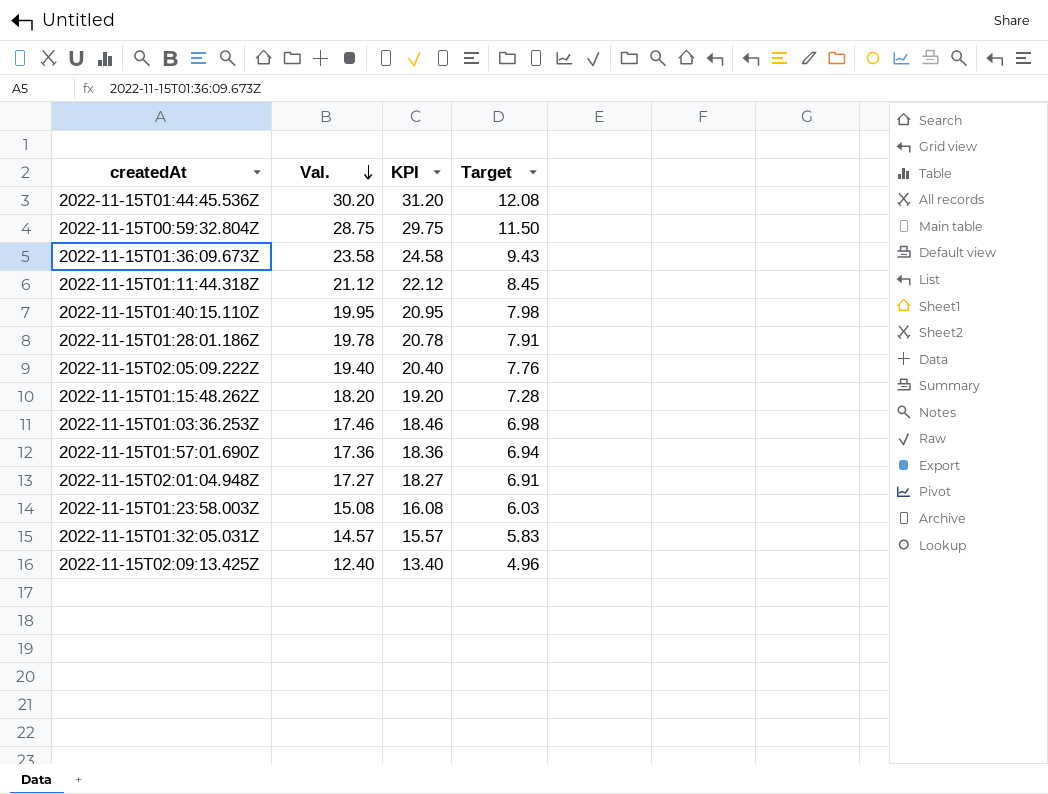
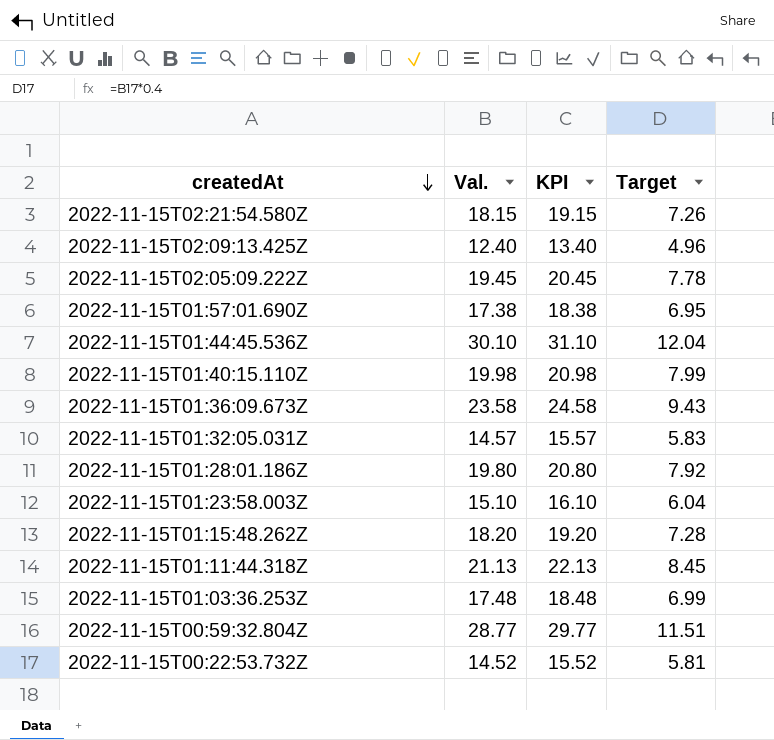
row order: Val. descending -> createdAt descending
row 2022-11-15T02:01:04.948Z: 17.27 | 18.27 | 6.91 -> none
row 2022-11-15T02:21:54.580Z: none -> 18.15 | 19.15 | 7.26
2022-11-15T02:05:09.222Z | Val.: 19.40 -> 19.45
2022-11-15T02:05:09.222Z | KPI: 20.40 -> 20.45
2022-11-15T02:05:09.222Z | Target: 7.76 -> 7.78
2022-11-15T01:57:01.690Z | Val.: 17.36 -> 17.38
2022-11-15T01:57:01.690Z | KPI: 18.36 -> 18.38
2022-11-15T01:57:01.690Z | Target: 6.94 -> 6.95
2022-11-15T01:44:45.536Z | Val.: 30.20 -> 30.10
2022-11-15T01:44:45.536Z | KPI: 31.20 -> 31.10
2022-11-15T01:44:45.536Z | Target: 12.08 -> 12.04
2022-11-15T01:40:15.110Z | Val.: 19.95 -> 19.98
2022-11-15T01:40:15.110Z | KPI: 20.95 -> 20.98
2022-11-15T01:40:15.110Z | Target: 7.98 -> 7.99
2022-11-15T01:28:01.186Z | Val.: 19.78 -> 19.80
2022-11-15T01:28:01.186Z | KPI: 20.78 -> 20.80
2022-11-15T01:28:01.186Z | Target: 7.91 -> 7.92
2022-11-15T01:23:58.003Z | Val.: 15.08 -> 15.10
2022-11-15T01:23:58.003Z | KPI: 16.08 -> 16.10
2022-11-15T01:23:58.003Z | Target: 6.03 -> 6.04
2022-11-15T01:11:44.318Z | Val.: 21.12 -> 21.13
2022-11-15T01:11:44.318Z | KPI: 22.12 -> 22.13
2022-11-15T01:03:36.253Z | Val.: 17.46 -> 17.48
2022-11-15T01:03:36.253Z | KPI: 18.46 -> 18.48
2022-11-15T01:03:36.253Z | Target: 6.98 -> 6.99
2022-11-15T00:59:32.804Z | Val.: 28.75 -> 28.77
2022-11-15T00:59:32.804Z | KPI: 29.75 -> 29.77
2022-11-15T00:59:32.804Z | Target: 11.50 -> 11.51
row 2022-11-15T00:22:53.732Z: none -> 14.52 | 15.52 | 5.81

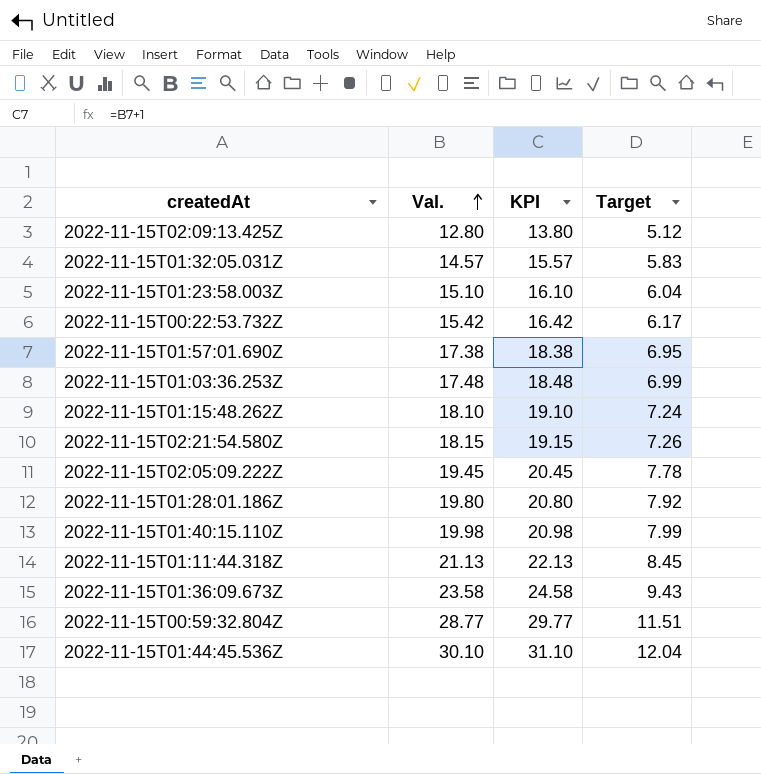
row order: createdAt descending -> Val. ascending
2022-11-15T02:09:13.425Z | Val.: 12.40 -> 12.80
2022-11-15T02:09:13.425Z | KPI: 13.40 -> 13.80
2022-11-15T02:09:13.425Z | Target: 4.96 -> 5.12
2022-11-15T00:22:53.732Z | Val.: 14.52 -> 15.42
2022-11-15T00:22:53.732Z | KPI: 15.52 -> 16.42
2022-11-15T00:22:53.732Z | Target: 5.81 -> 6.17
2022-11-15T01:15:48.262Z | Val.: 18.20 -> 18.10
2022-11-15T01:15:48.262Z | KPI: 19.20 -> 19.10
2022-11-15T01:15:48.262Z | Target: 7.28 -> 7.24

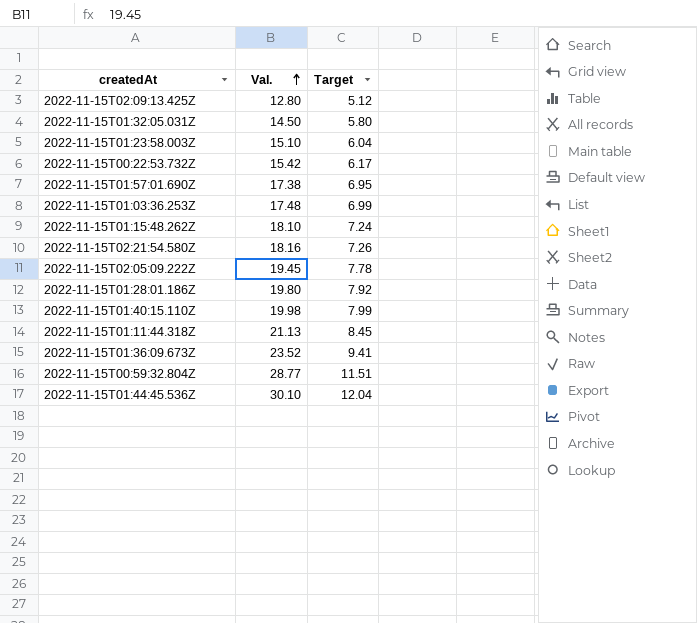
column KPI | formula: [Val.] + 1 -> none
2022-11-15T01:32:05.031Z | Val.: 14.57 -> 14.50
2022-11-15T01:32:05.031Z | Target: 5.83 -> 5.80
2022-11-15T02:21:54.580Z | Val.: 18.15 -> 18.16
2022-11-15T01:36:09.673Z | Val.: 23.58 -> 23.52
2022-11-15T01:36:09.673Z | Target: 9.43 -> 9.41

